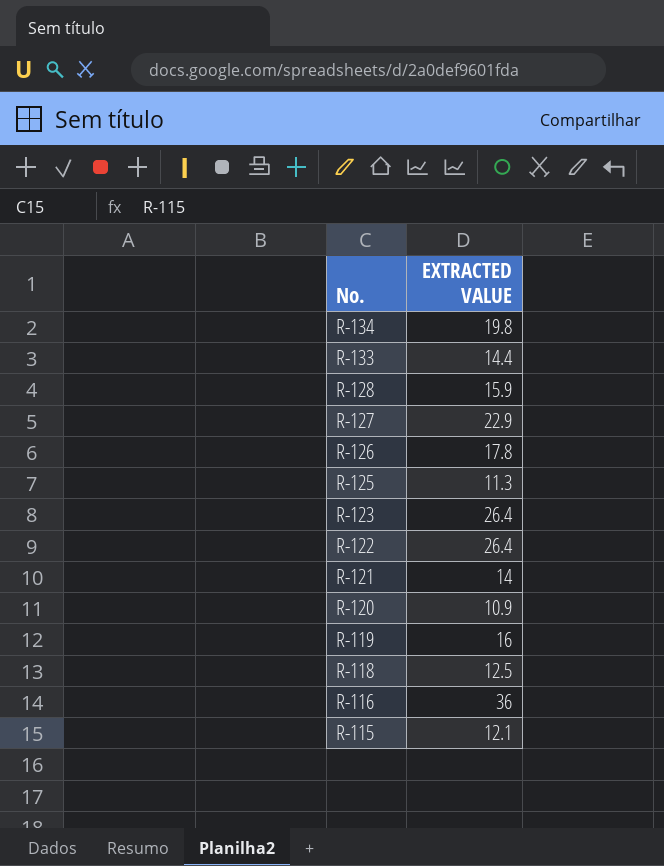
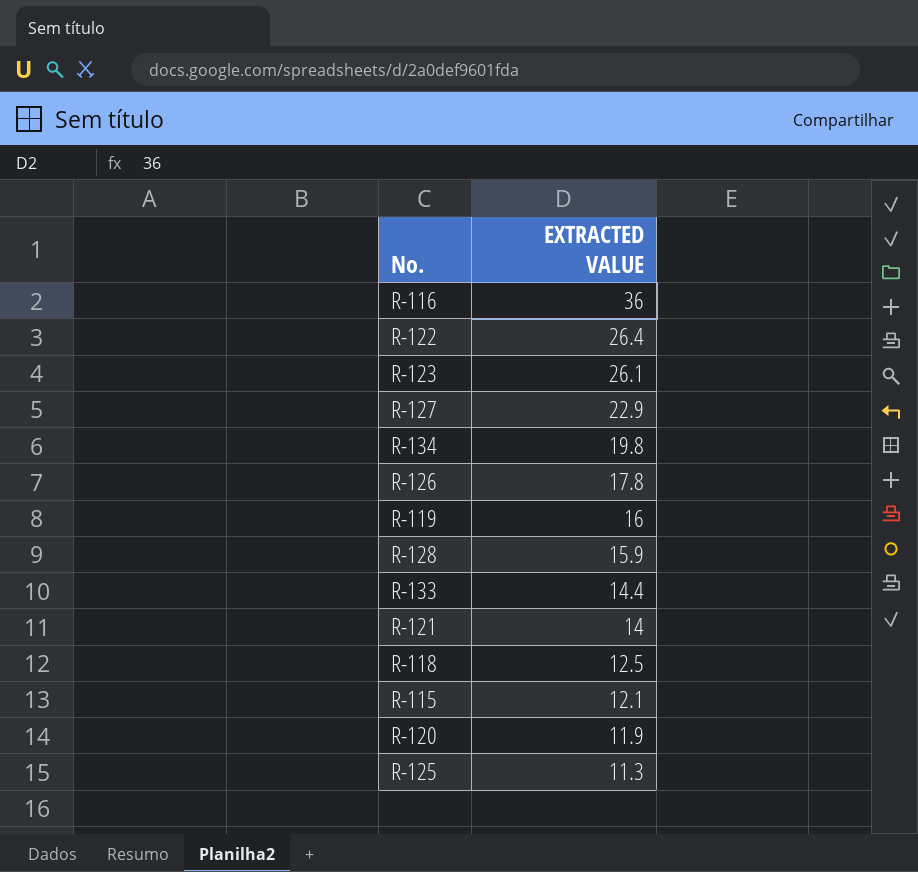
row order: No. descending -> EXTRACTED VALUE descending
R-123 | EXTRACTED VALUE: 26.4 -> 26.1
R-120 | EXTRACTED VALUE: 10.9 -> 11.9

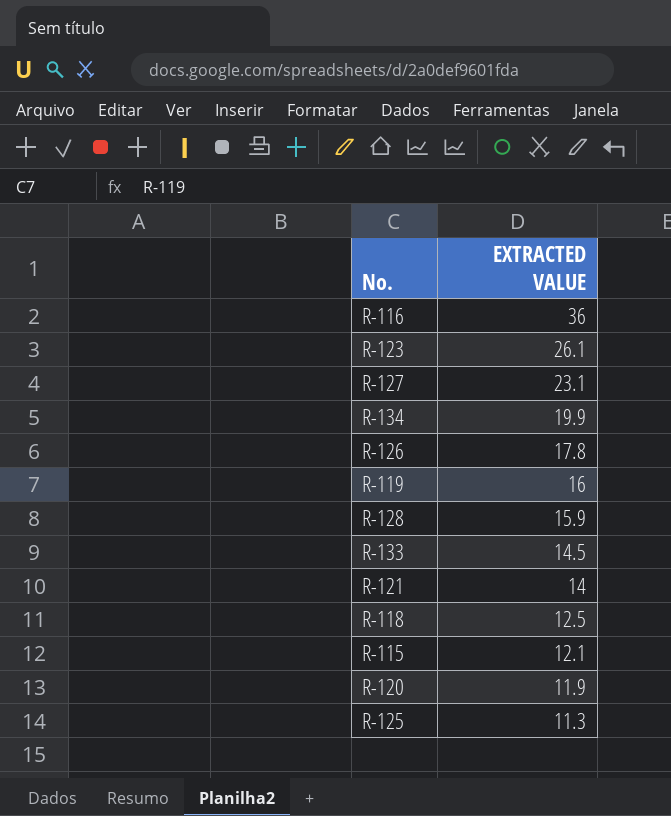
row R-122: 26.4 -> none
R-127 | EXTRACTED VALUE: 22.9 -> 23.1
R-134 | EXTRACTED VALUE: 19.8 -> 19.9
R-133 | EXTRACTED VALUE: 14.4 -> 14.5

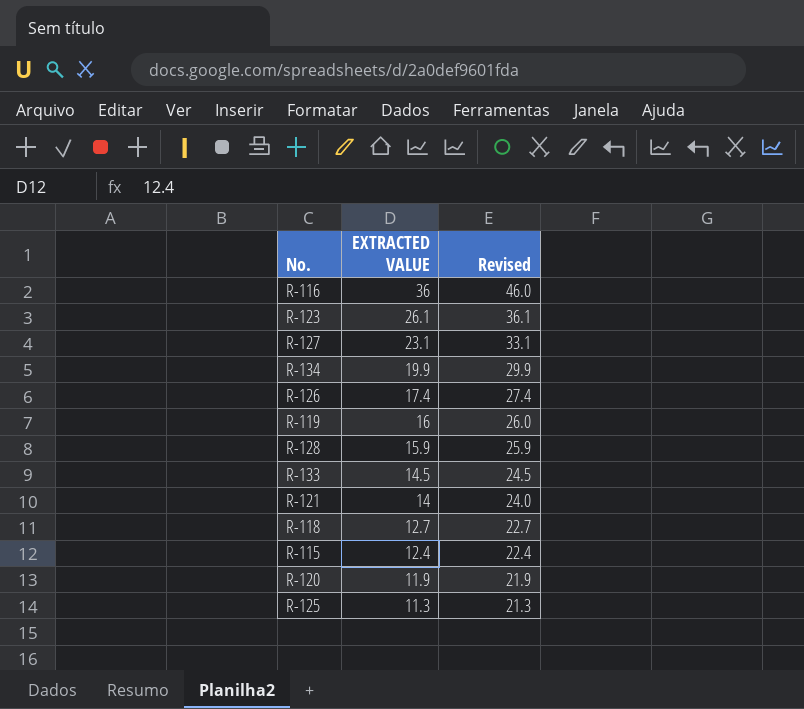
column Revised | formula: none -> [EXTRACTED VALUE] + 10
R-126 | EXTRACTED VALUE: 17.8 -> 17.4
R-118 | EXTRACTED VALUE: 12.5 -> 12.7
R-115 | EXTRACTED VALUE: 12.1 -> 12.4

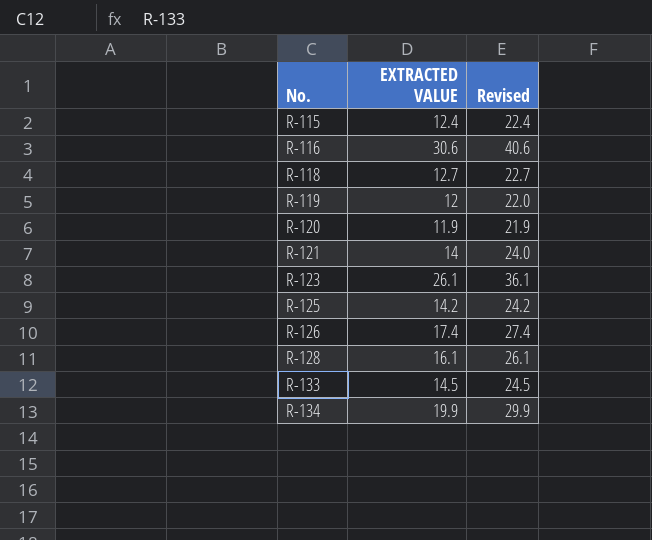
row order: EXTRACTED VALUE descending -> No. ascending
row R-127: 23.1 | 33.1 -> none
R-116 | EXTRACTED VALUE: 36 -> 30.6
R-116 | Revised: 46.0 -> 40.6
R-119 | EXTRACTED VALUE: 16 -> 12
R-119 | Revised: 26.0 -> 22.0
R-125 | EXTRACTED VALUE: 11.3 -> 14.2
R-125 | Revised: 21.3 -> 24.2
R-128 | EXTRACTED VALUE: 15.9 -> 16.1
R-128 | Revised: 25.9 -> 26.1

